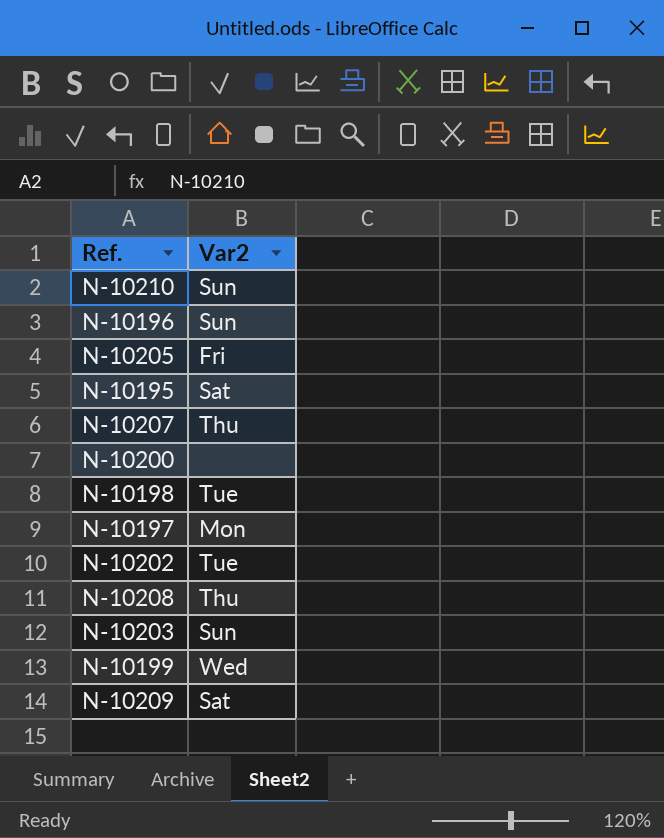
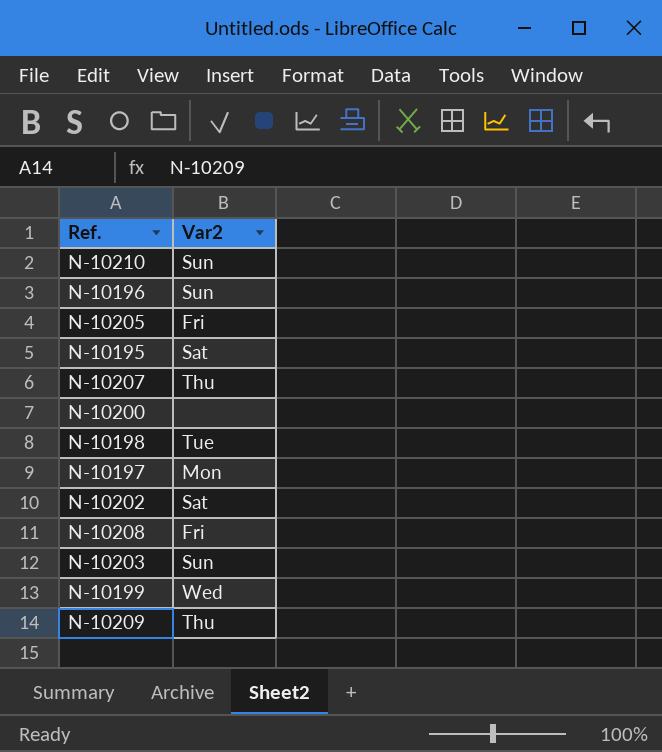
N-10202 | Var2: Tue -> Sat
N-10208 | Var2: Thu -> Fri
N-10209 | Var2: Sat -> Thu

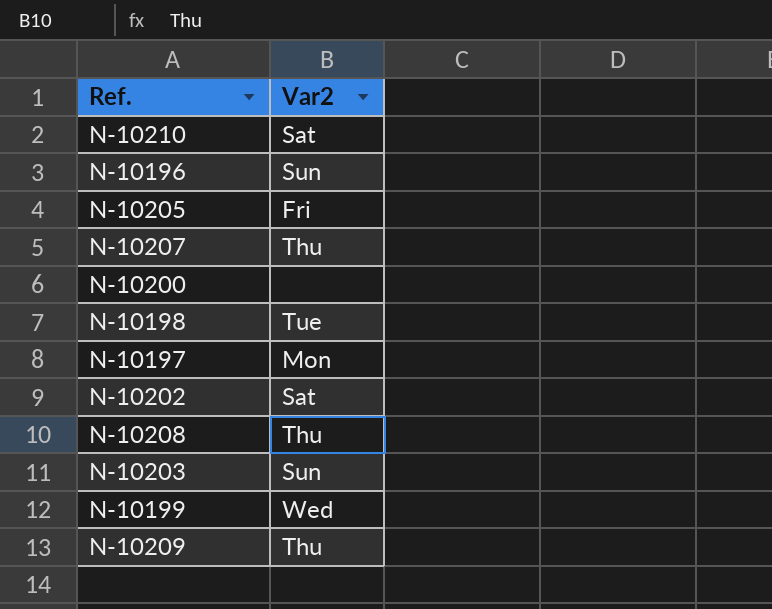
row N-10195: Sat -> none
N-10210 | Var2: Sun -> Sat
N-10208 | Var2: Fri -> Thu

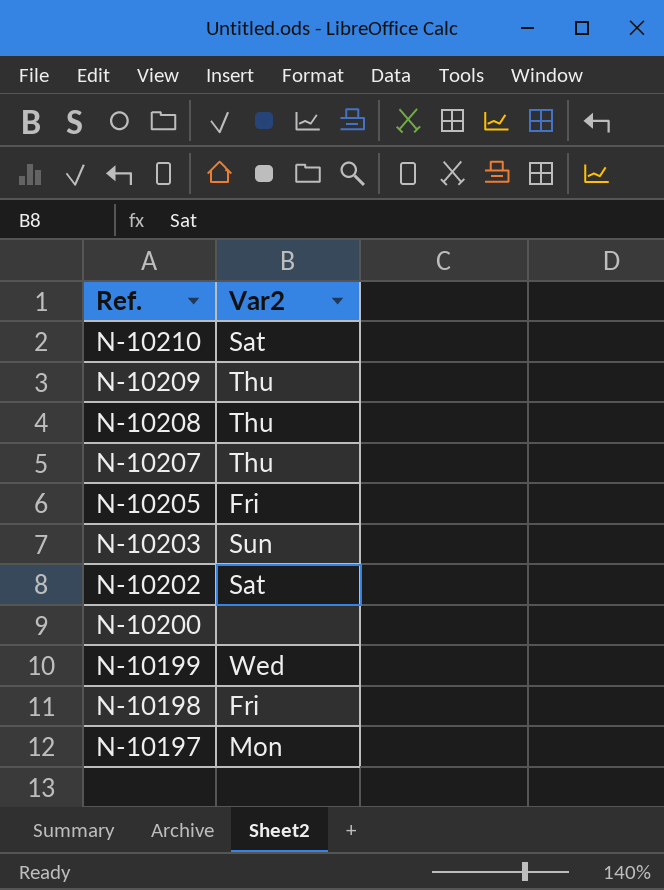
row order: none -> Ref. descending
row N-10196: Sun -> none
N-10198 | Var2: Tue -> Fri

